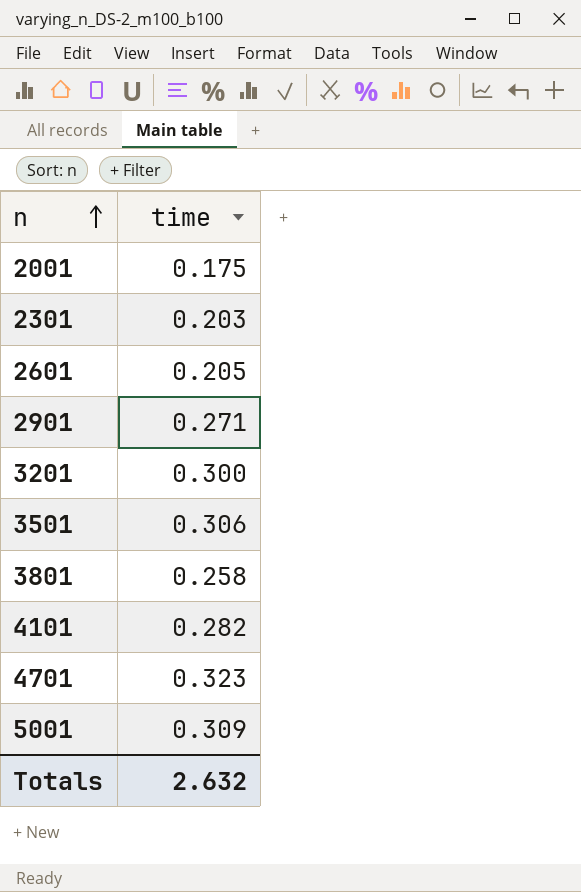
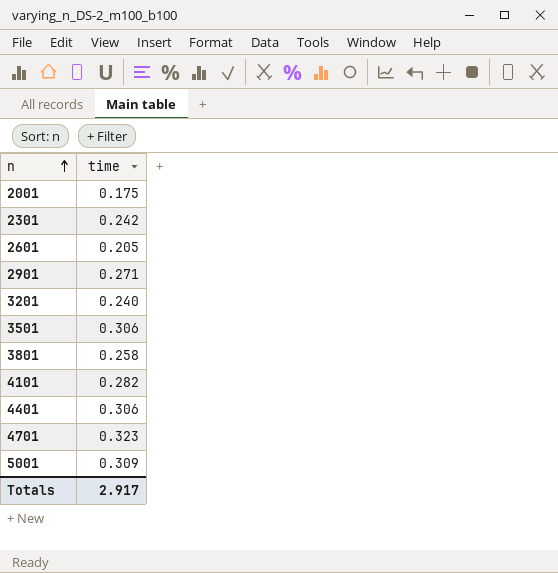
2301 | time: 0.203 -> 0.242
3201 | time: 0.300 -> 0.240
row 4401: none -> 0.306
Totals | time: 2.632 -> 2.917

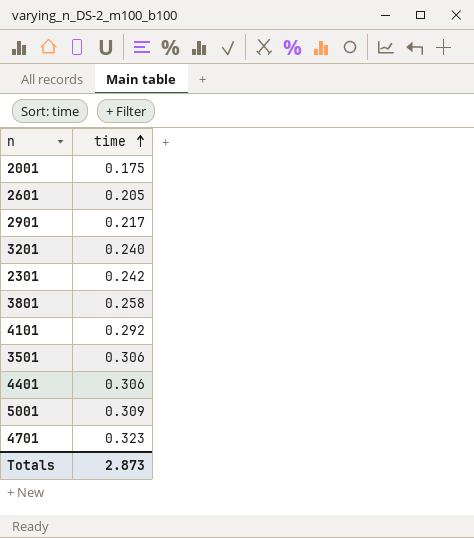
row order: n ascending -> time ascending
2901 | time: 0.271 -> 0.217
4101 | time: 0.282 -> 0.292
Totals | time: 2.917 -> 2.873

